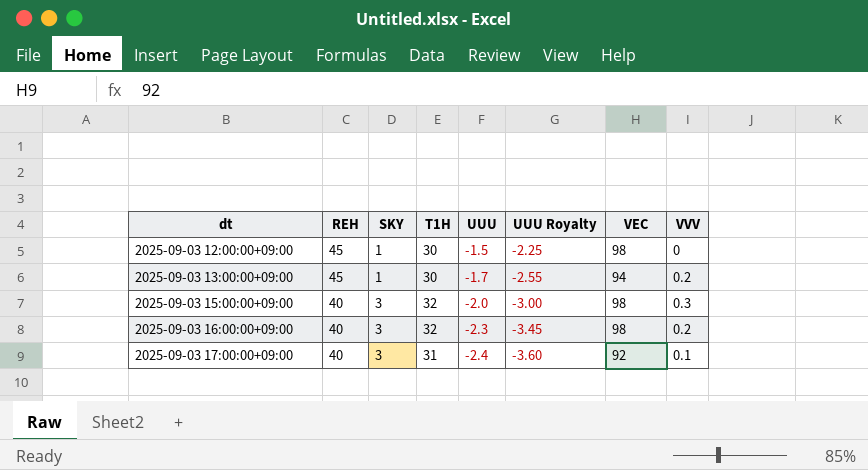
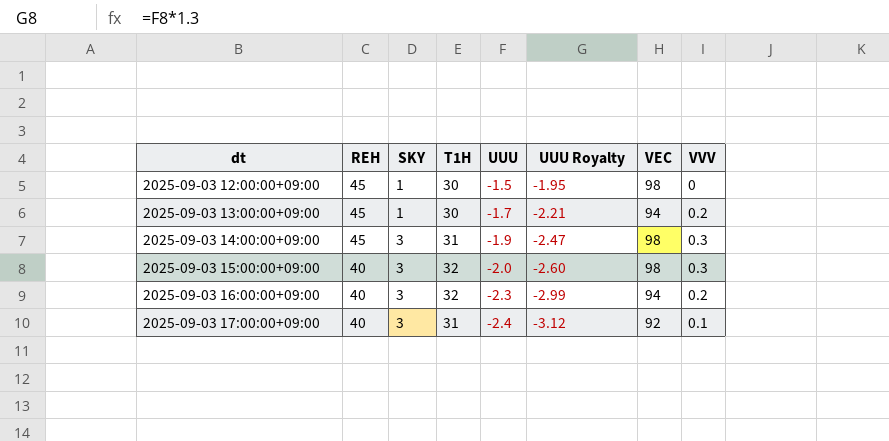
column UUU Royalty | formula: [UUU] * 1.5 -> [UUU] * 1.3
row 2025-09-03 14:00:00+09:00: none -> 45 | 3 | 31 | -1.9 | -2.47 | 98 | 0.3
2025-09-03 16:00:00+09:00 | VEC: 98 -> 94

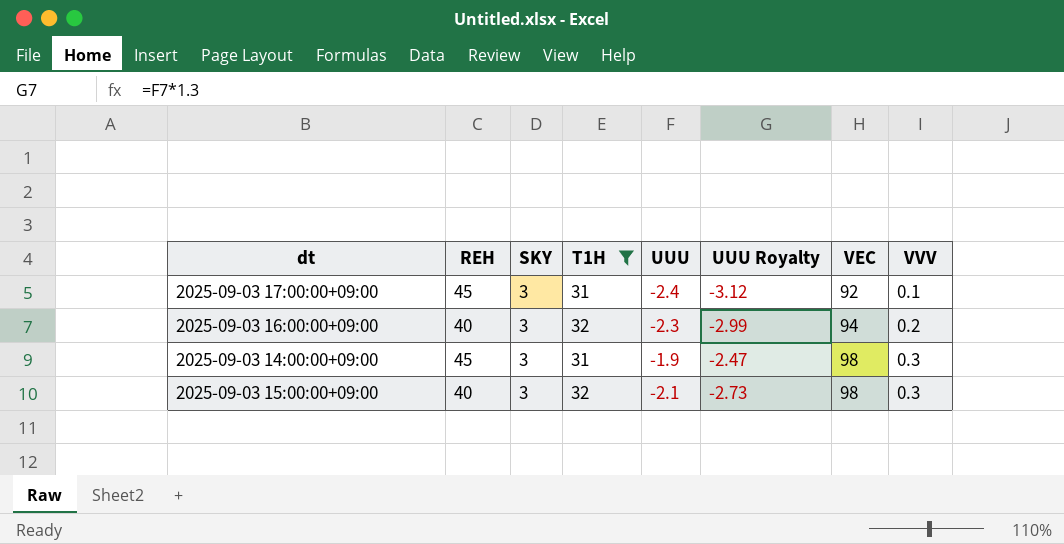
filter: none -> T1H != 30
row order: dt ascending -> VEC ascending
2025-09-03 17:00:00+09:00 | REH: 40 -> 45
2025-09-03 15:00:00+09:00 | UUU: -2.0 -> -2.1
2025-09-03 15:00:00+09:00 | UUU Royalty: -2.60 -> -2.73

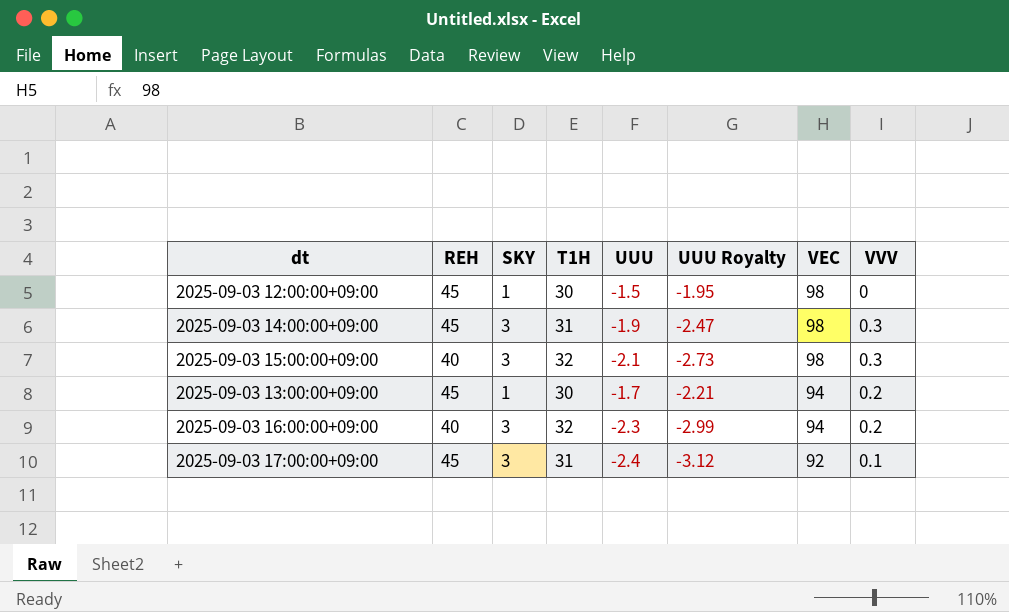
filter: T1H != 30 -> none
row order: VEC ascending -> VEC descending

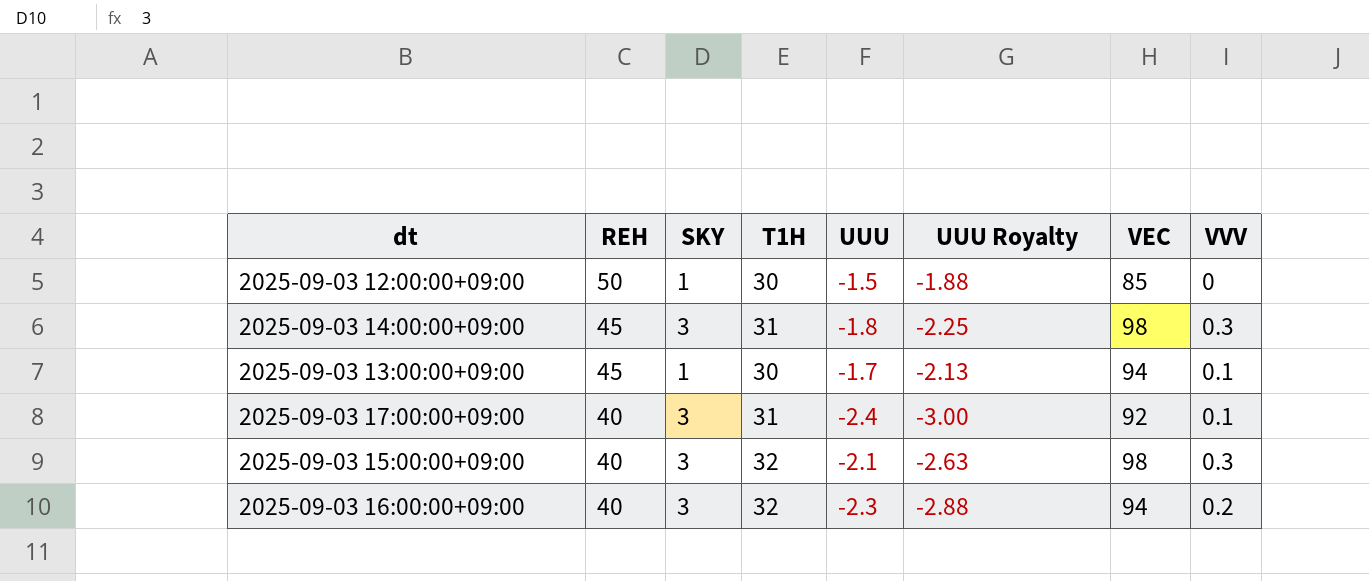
row order: VEC descending -> REH descending
column UUU Royalty | formula: [UUU] * 1.3 -> [UUU] * 1.25
2025-09-03 12:00:00+09:00 | REH: 45 -> 50
2025-09-03 12:00:00+09:00 | VEC: 98 -> 85
2025-09-03 14:00:00+09:00 | UUU: -1.9 -> -1.8
2025-09-03 13:00:00+09:00 | VVV: 0.2 -> 0.1
2025-09-03 17:00:00+09:00 | REH: 45 -> 40

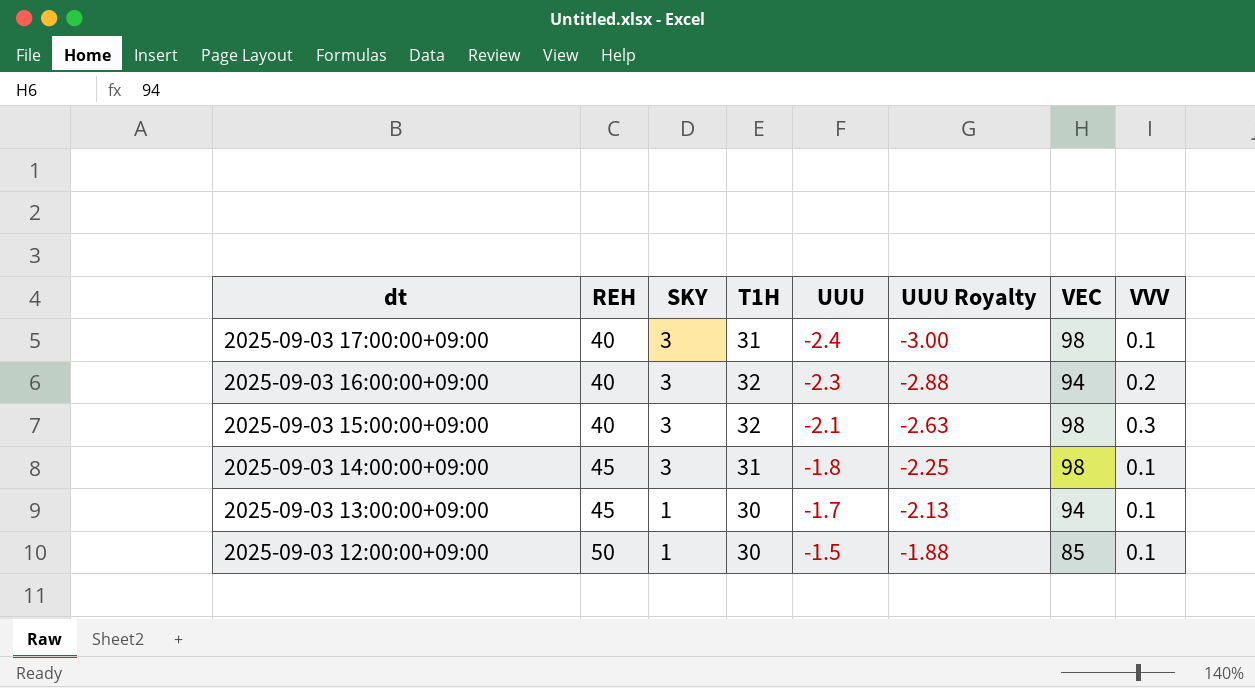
row order: REH descending -> dt descending
2025-09-03 17:00:00+09:00 | VEC: 92 -> 98
2025-09-03 14:00:00+09:00 | VVV: 0.3 -> 0.1
2025-09-03 12:00:00+09:00 | VVV: 0 -> 0.1

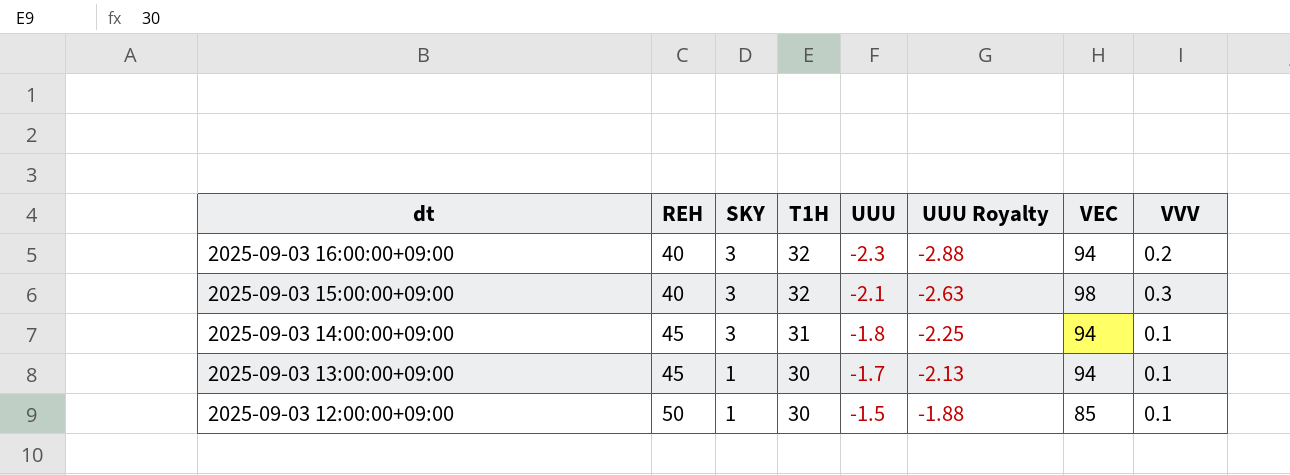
row 2025-09-03 17:00:00+09:00: 40 | 3 | 31 | -2.4 | -3.00 | 98 | 0.1 -> none
2025-09-03 14:00:00+09:00 | VEC: 98 -> 94

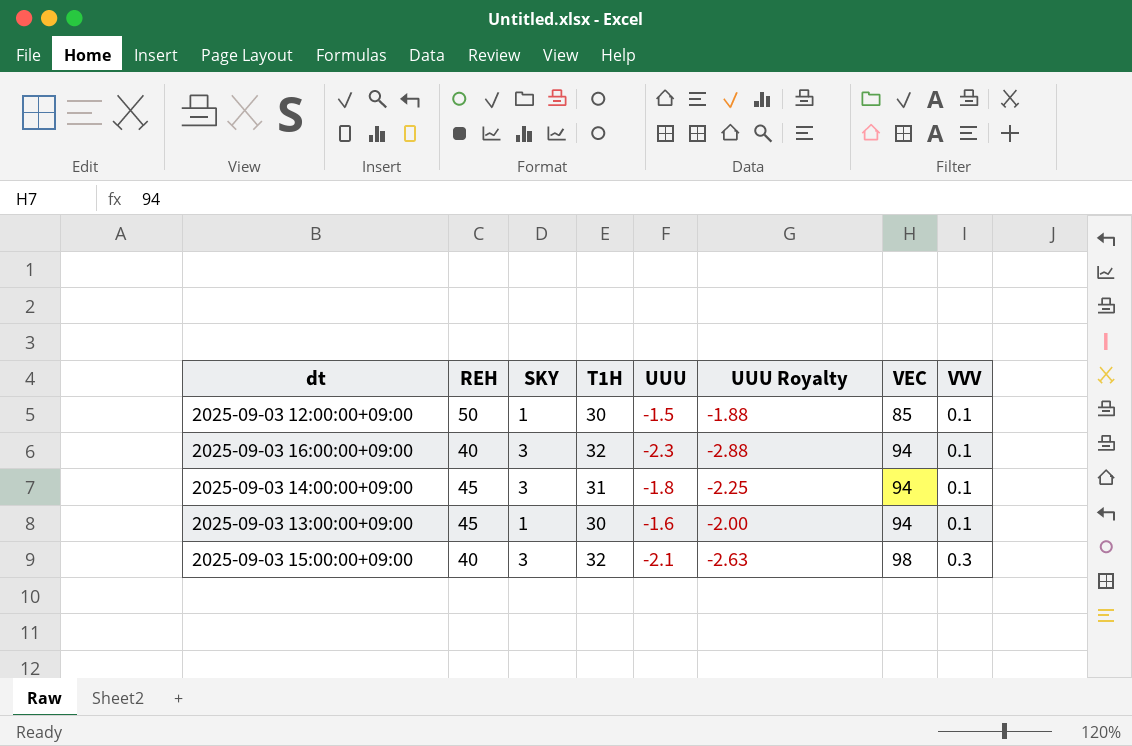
row order: dt descending -> VEC ascending
2025-09-03 16:00:00+09:00 | VVV: 0.2 -> 0.1
2025-09-03 13:00:00+09:00 | UUU: -1.7 -> -1.6
2025-09-03 13:00:00+09:00 | UUU Royalty: -2.13 -> -2.00

